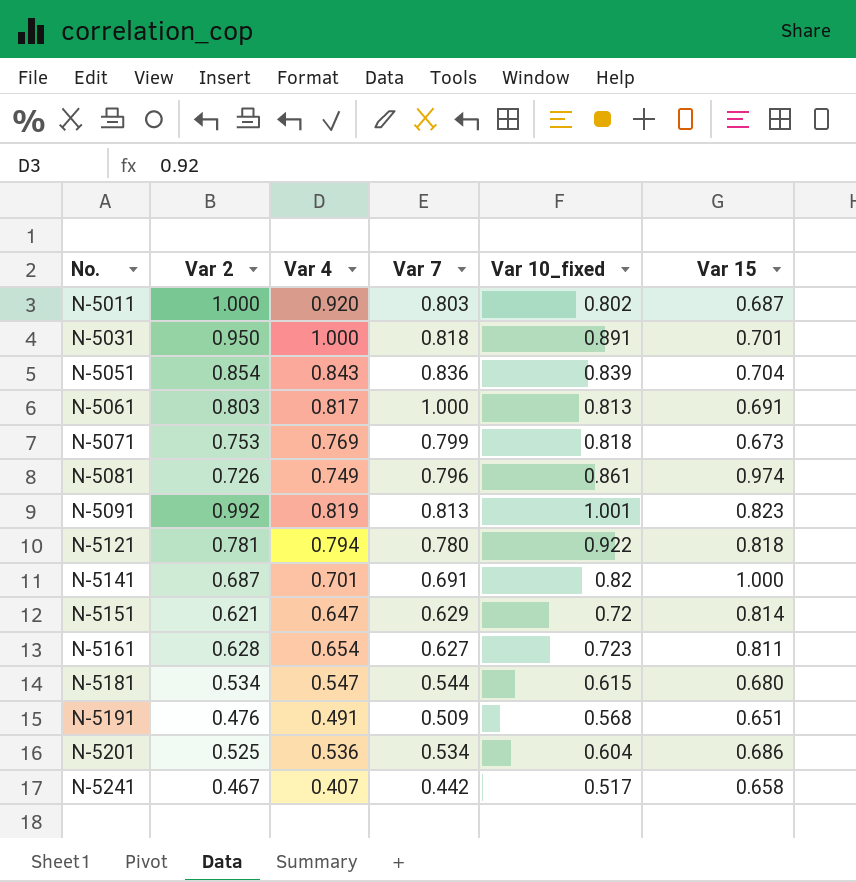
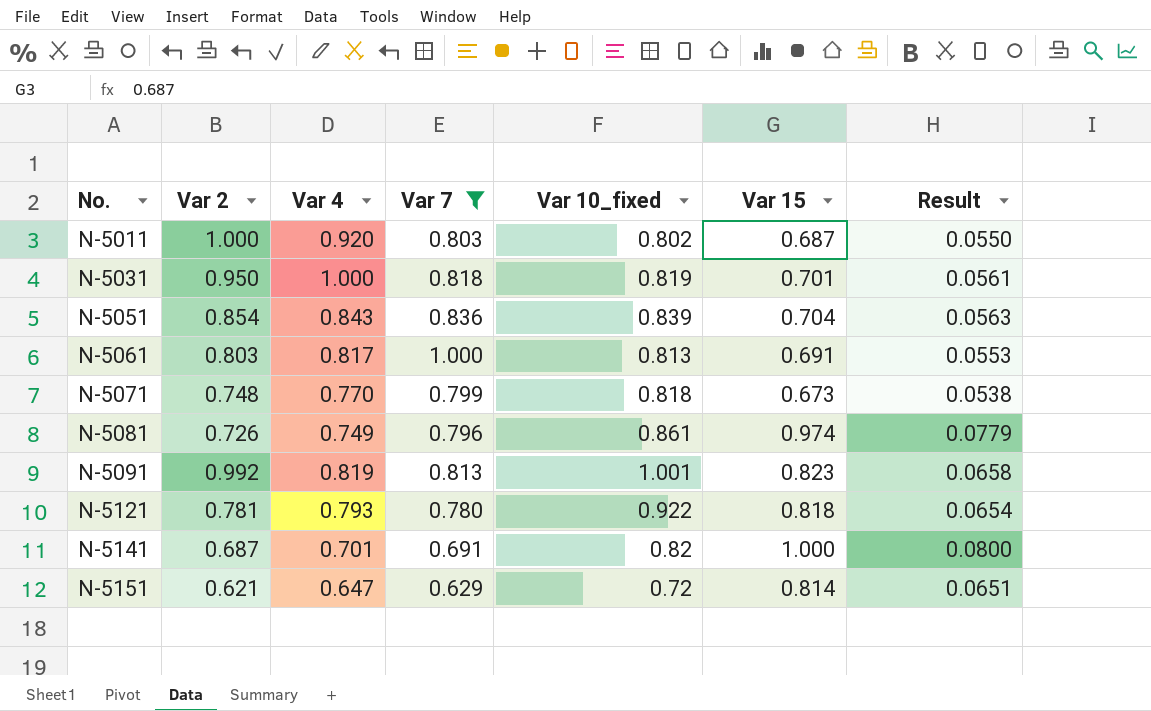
filter: none -> Var 7 >= 0.629
column Result | formula: none -> [Var 15] * 0.08
N-5031 | Var 10_fixed: 0.891 -> 0.819
N-5071 | Var 2: 0.753 -> 0.748
N-5071 | Var 4: 0.769 -> 0.770
N-5121 | Var 4: 0.794 -> 0.793

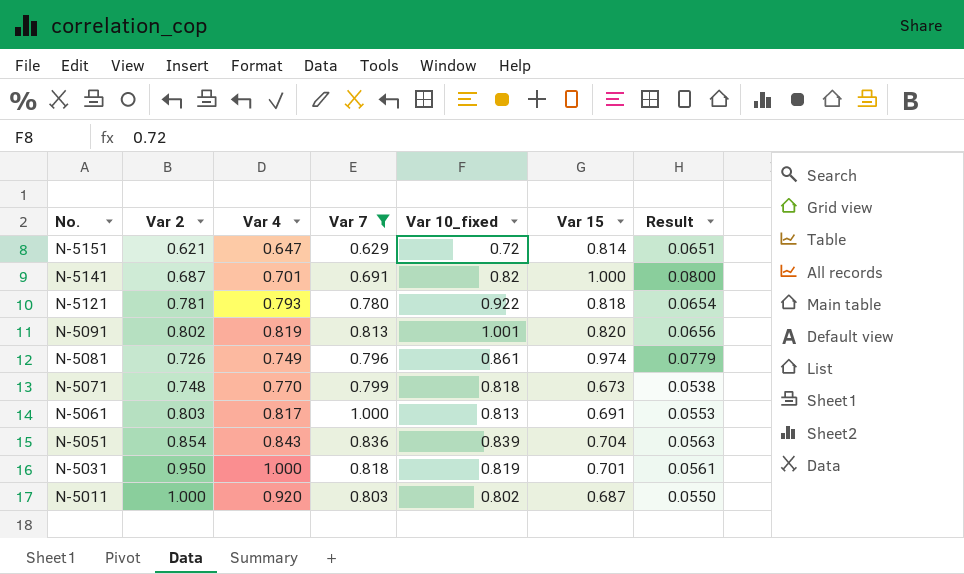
row order: No. ascending -> No. descending
N-5091 | Var 2: 0.992 -> 0.802
N-5091 | Var 15: 0.823 -> 0.820
N-5091 | Result: 0.0658 -> 0.0656

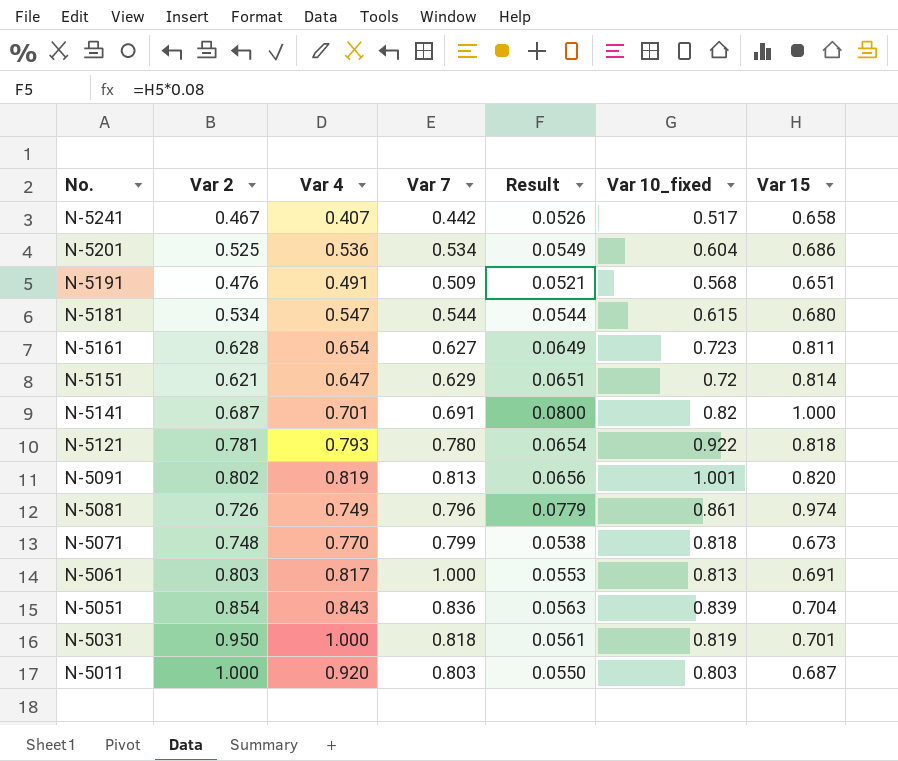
filter: Var 7 >= 0.629 -> none
column Result | position: 7 -> 5
N-5011 | Var 10_fixed: 0.802 -> 0.803

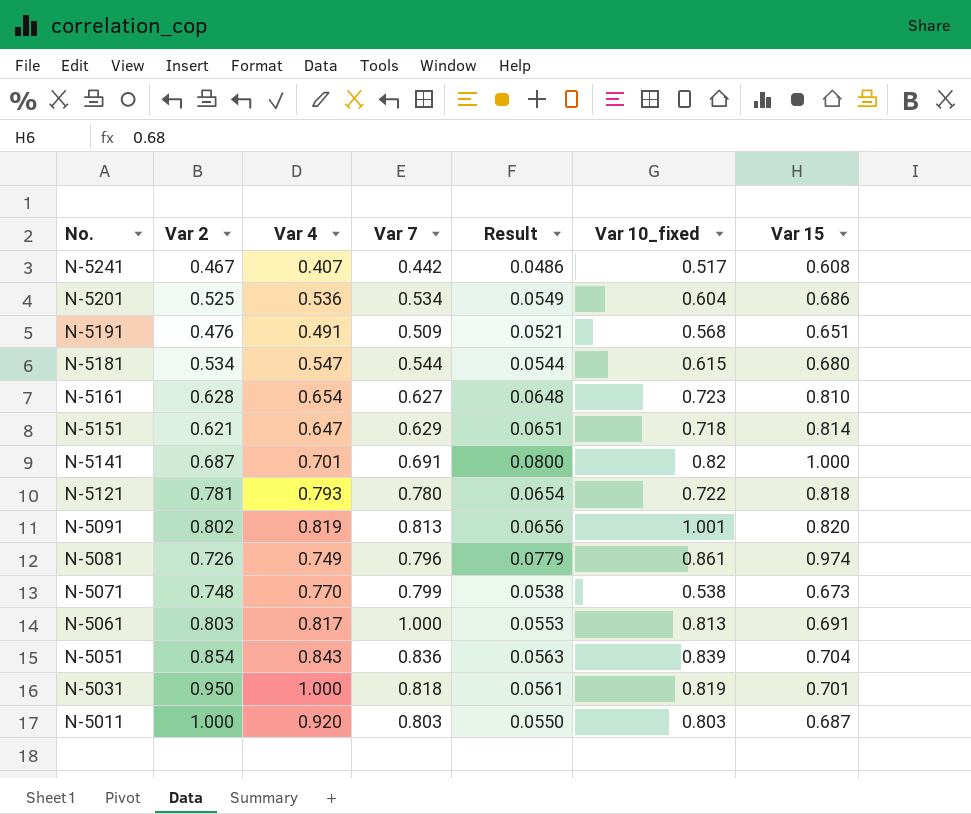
N-5241 | Result: 0.0526 -> 0.0486
N-5241 | Var 15: 0.658 -> 0.608
N-5161 | Result: 0.0649 -> 0.0648
N-5161 | Var 15: 0.811 -> 0.810
N-5151 | Var 10_fixed: 0.72 -> 0.718
N-5121 | Var 10_fixed: 0.922 -> 0.722
N-5071 | Var 10_fixed: 0.818 -> 0.538

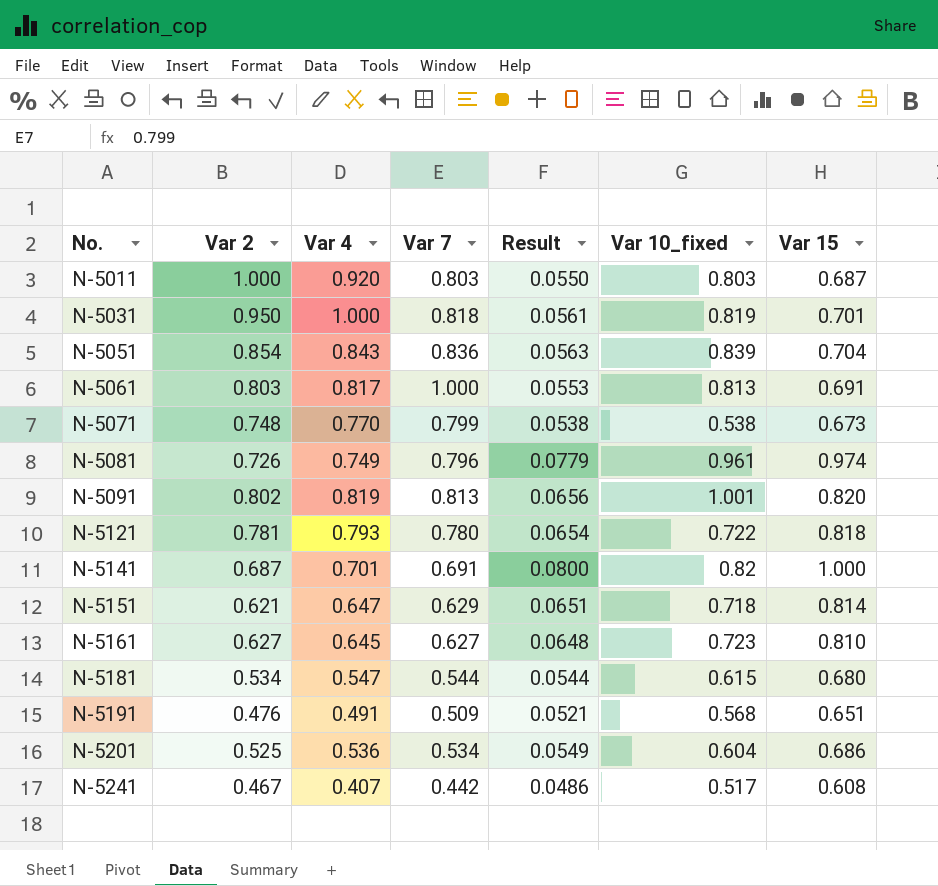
row order: No. descending -> No. ascending
N-5081 | Var 10_fixed: 0.861 -> 0.961
N-5161 | Var 2: 0.628 -> 0.627
N-5161 | Var 4: 0.654 -> 0.645

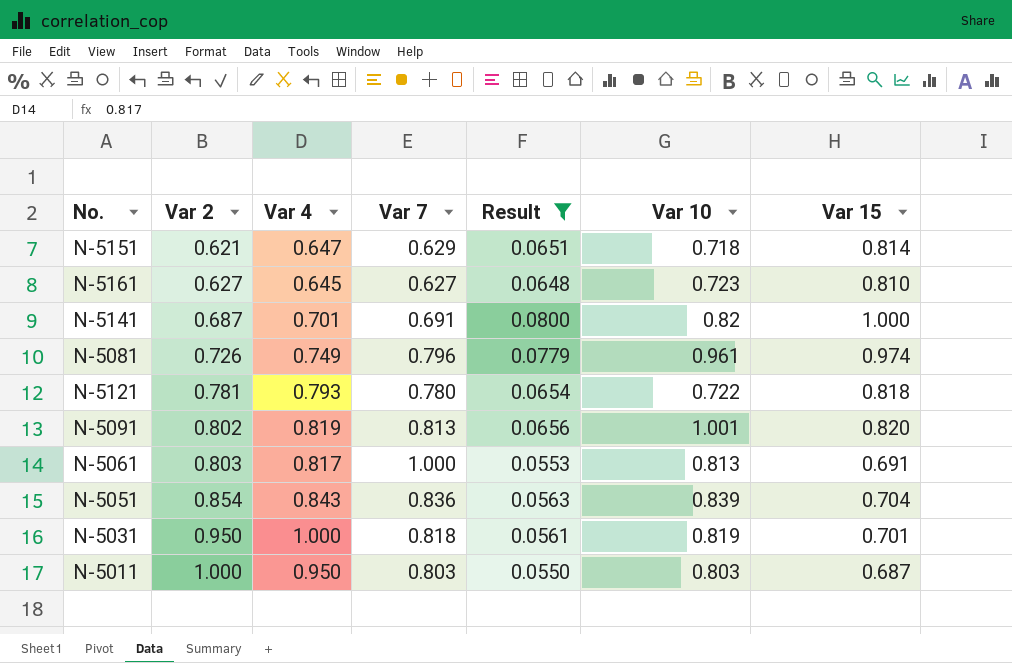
filter: none -> Result >= 0.0550
row order: No. ascending -> Var 2 ascending
column name: Var 10_fixed -> Var 10
N-5011 | Var 4: 0.920 -> 0.950

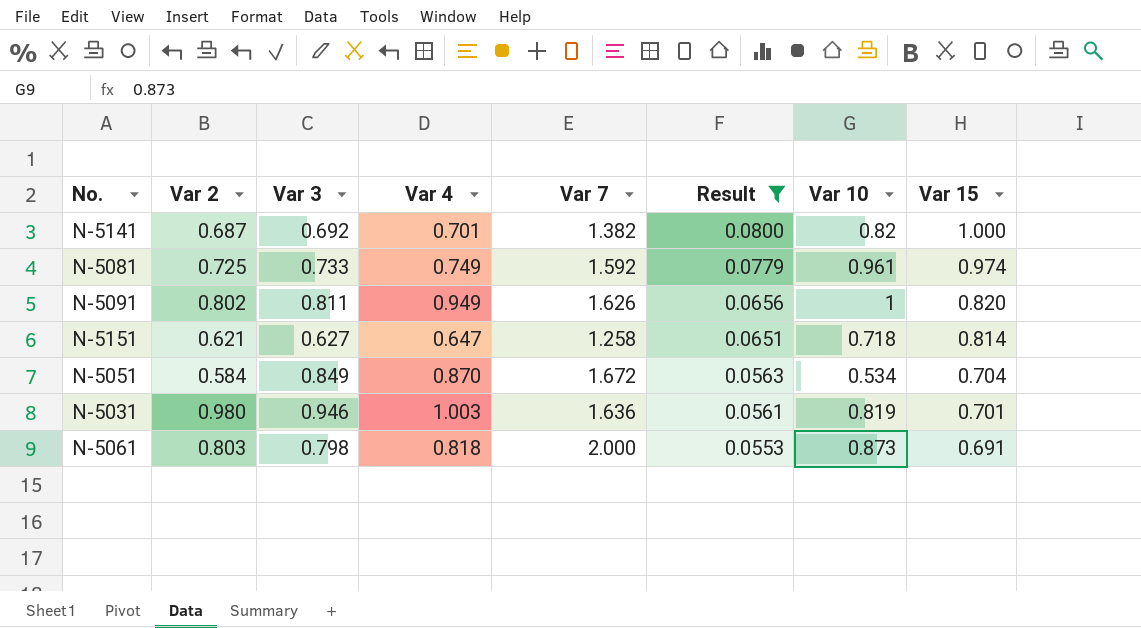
row order: Var 2 ascending -> Result descending
column Var 3 | position: none -> 3
row N-5161: 0.627 | 0.645 | 0.627 | 0.0648 | 0.723 | 0.810 -> none
row N-5121: 0.781 | 0.793 | 0.780 | 0.0654 | 0.722 | 0.818 -> none
row N-5011: 1.000 | 0.950 | 0.803 | 0.0550 | 0.803 | 0.687 -> none
N-5141 | Var 7: 0.691 -> 1.382
N-5081 | Var 2: 0.726 -> 0.725
N-5081 | Var 7: 0.796 -> 1.592
N-5091 | Var 4: 0.819 -> 0.949
N-5091 | Var 7: 0.813 -> 1.626
N-5091 | Var 10: 1.001 -> 1
N-5151 | Var 7: 0.629 -> 1.258
N-5051 | Var 2: 0.854 -> 0.584
N-5051 | Var 4: 0.843 -> 0.870
N-5051 | Var 7: 0.836 -> 1.672
N-5051 | Var 10: 0.839 -> 0.534
N-5031 | Var 2: 0.950 -> 0.980
N-5031 | Var 4: 1.000 -> 1.003
N-5031 | Var 7: 0.818 -> 1.636
N-5061 | Var 4: 0.817 -> 0.818
N-5061 | Var 7: 1.000 -> 2.000
N-5061 | Var 10: 0.813 -> 0.873

